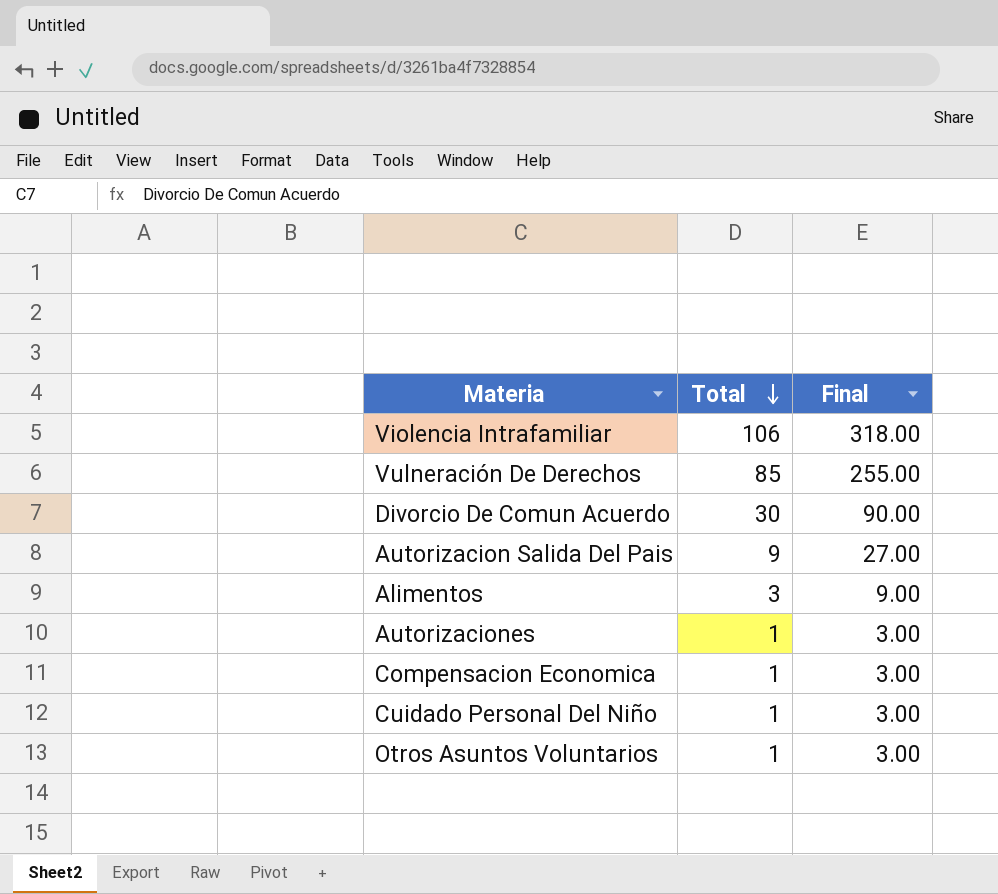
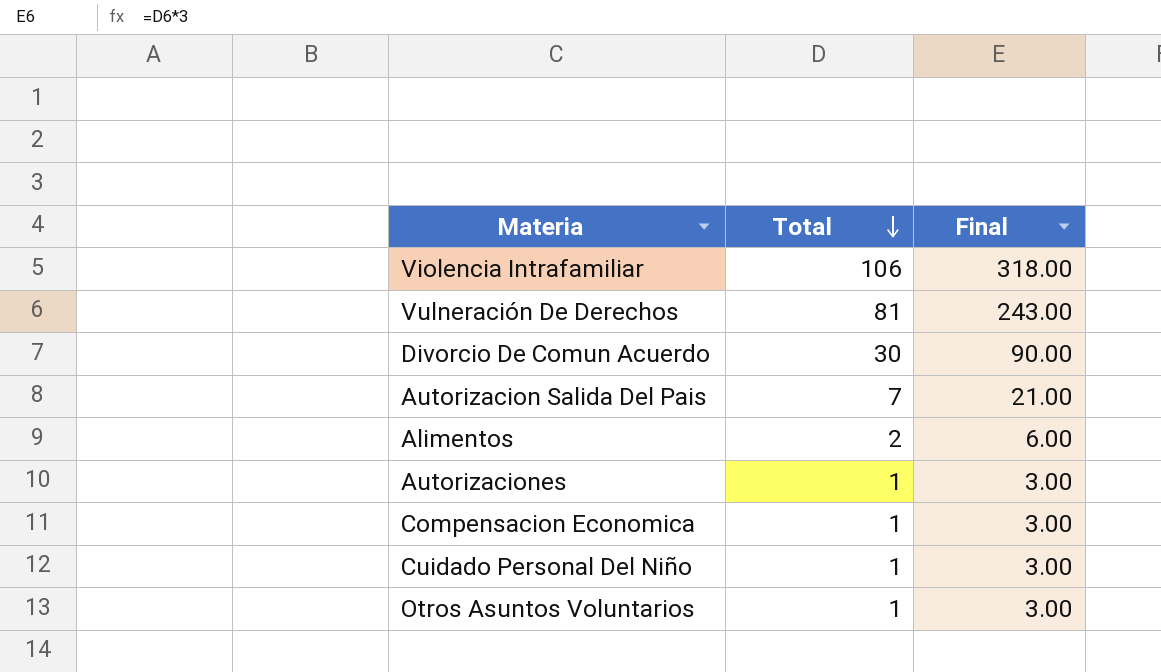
Vulneración De Derechos | Total: 85 -> 81
Vulneración De Derechos | Final: 255.00 -> 243.00
Autorizacion Salida Del Pais | Total: 9 -> 7
Autorizacion Salida Del Pais | Final: 27.00 -> 21.00
Alimentos | Total: 3 -> 2
Alimentos | Final: 9.00 -> 6.00

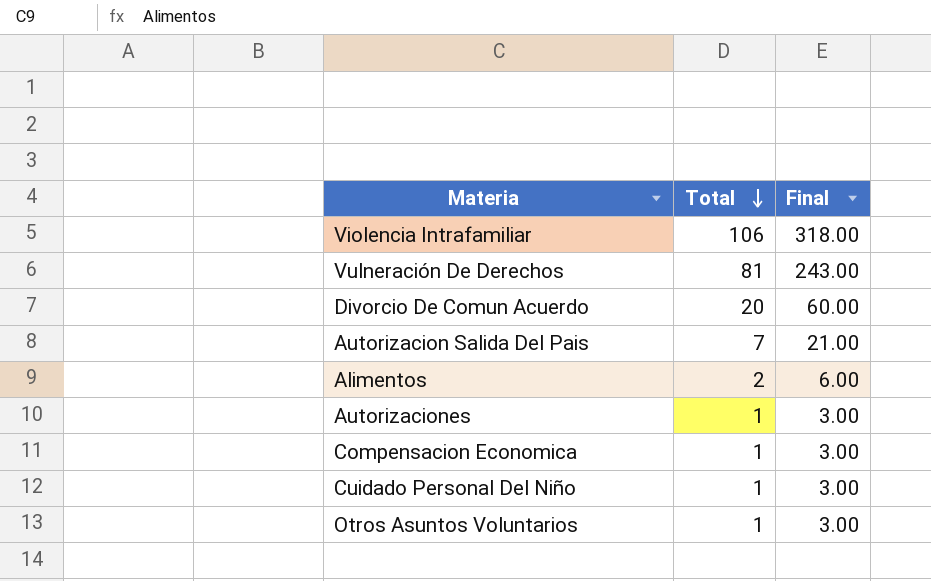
Divorcio De Comun Acuerdo | Total: 30 -> 20
Divorcio De Comun Acuerdo | Final: 90.00 -> 60.00

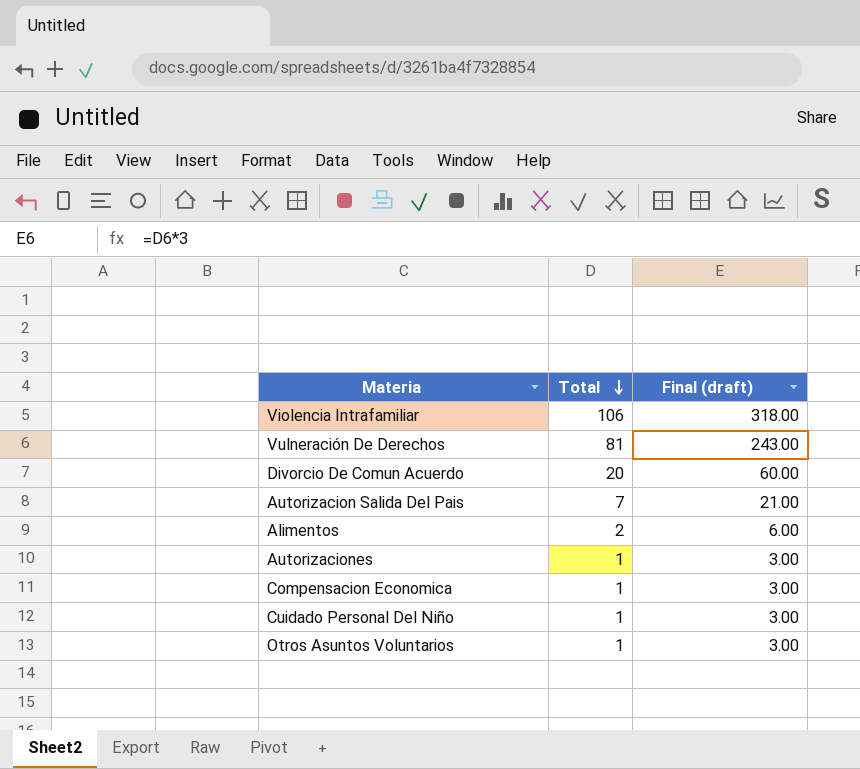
column name: Final -> Final (draft)

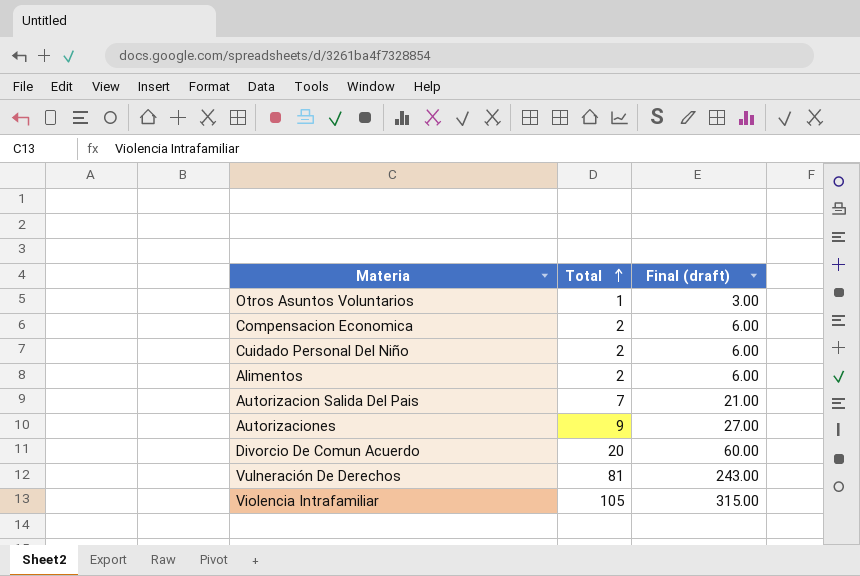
row order: Total descending -> Total ascending
Compensacion Economica | Total: 1 -> 2
Compensacion Economica | Final (draft): 3.00 -> 6.00
Cuidado Personal Del Niño | Total: 1 -> 2
Cuidado Personal Del Niño | Final (draft): 3.00 -> 6.00
Autorizaciones | Total: 1 -> 9
Autorizaciones | Final (draft): 3.00 -> 27.00
Violencia Intrafamiliar | Total: 106 -> 105
Violencia Intrafamiliar | Final (draft): 318.00 -> 315.00

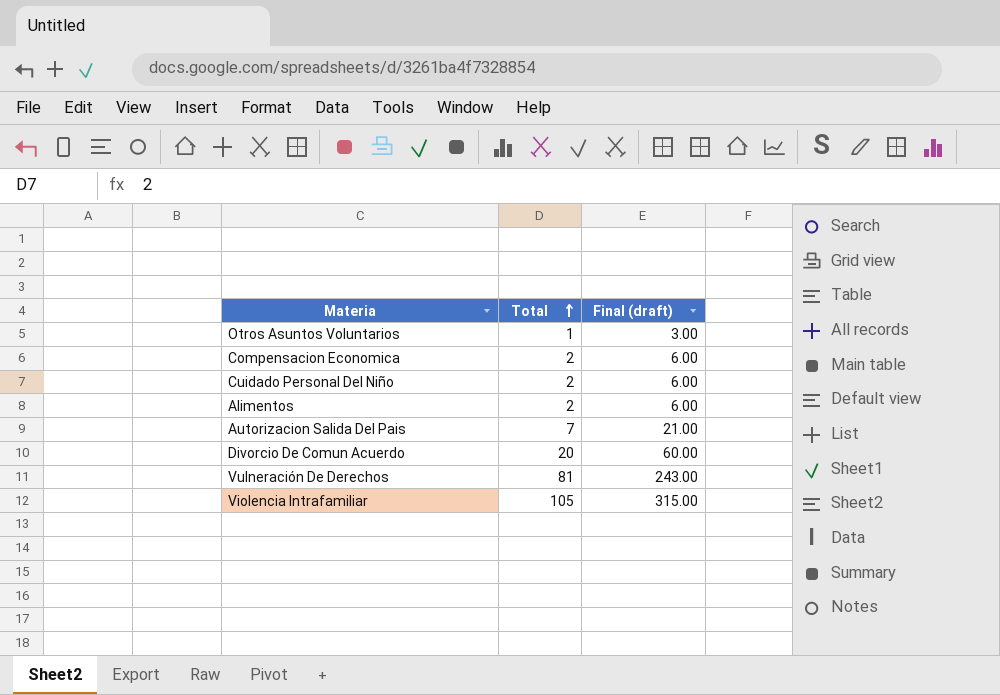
row Autorizaciones: 9 | 27.00 -> none

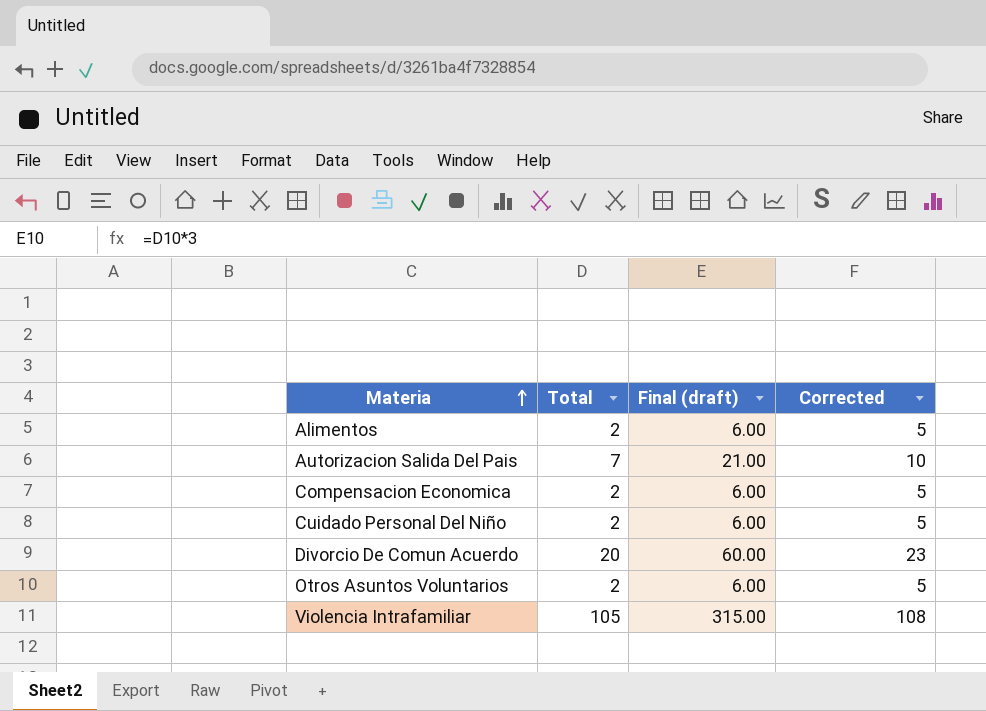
row order: Total ascending -> Materia ascending
column Corrected | formula: none -> [Total] + 3
row Vulneración De Derechos: 81 | 243.00 -> none
Otros Asuntos Voluntarios | Total: 1 -> 2
Otros Asuntos Voluntarios | Final (draft): 3.00 -> 6.00

